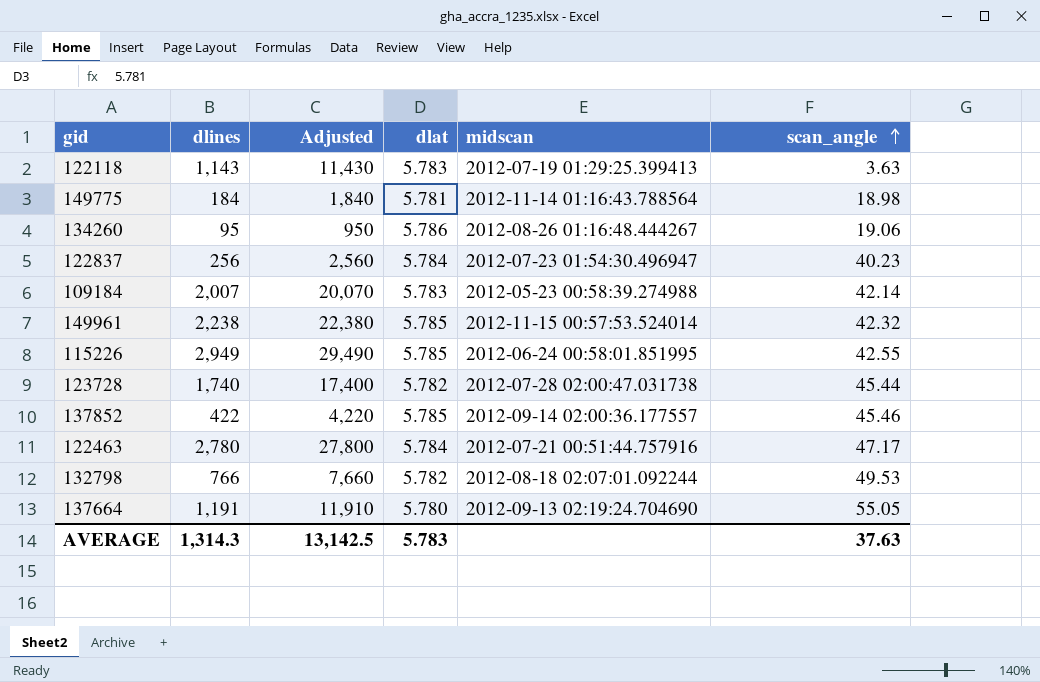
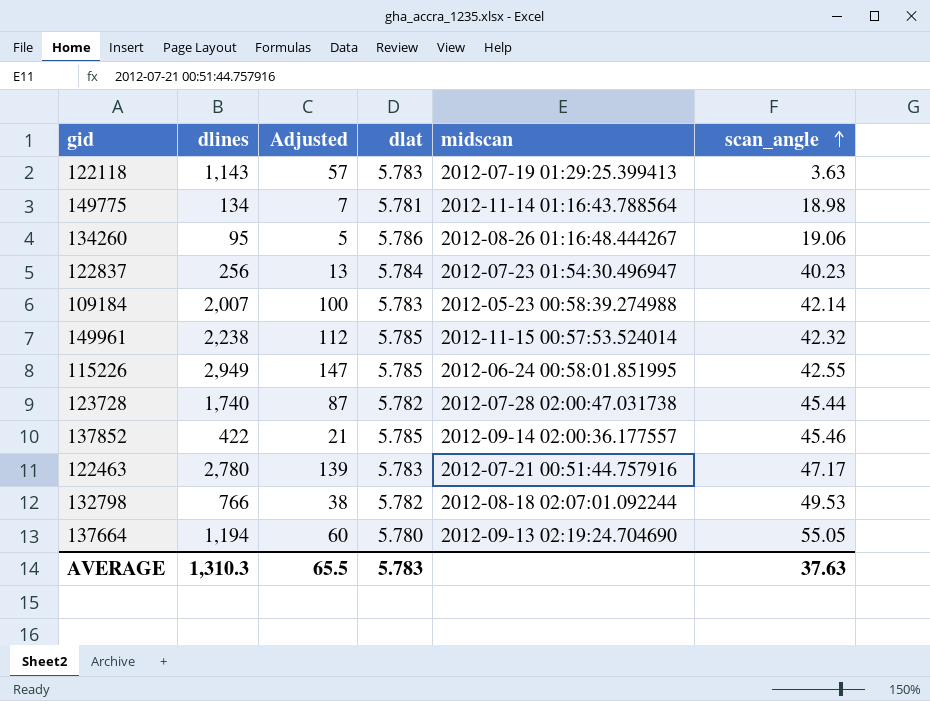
column Adjusted | formula: [dlines] * 10 -> [dlines] * 0.05
149775 | dlines: 184 -> 134
122463 | dlat: 5.784 -> 5.783
137664 | dlines: 1,191 -> 1,194
AVERAGE | dlines: 1,314.3 -> 1,310.3
AVERAGE | Adjusted: 13,142.5 -> 65.5

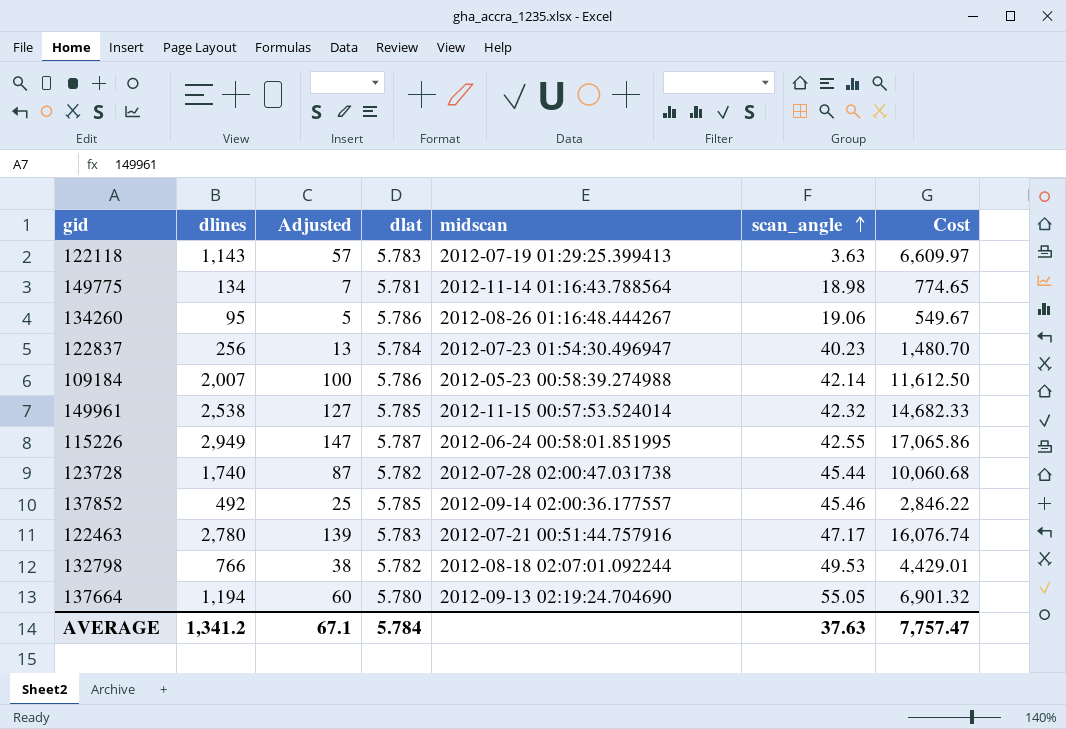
column Cost | formula: none -> [dlines] * [dlat]
109184 | dlat: 5.783 -> 5.786
149961 | dlines: 2,238 -> 2,538
149961 | Adjusted: 112 -> 127
115226 | dlat: 5.785 -> 5.787
137852 | dlines: 422 -> 492
137852 | Adjusted: 21 -> 25
AVERAGE | dlines: 1,310.3 -> 1,341.2
AVERAGE | Adjusted: 65.5 -> 67.1
AVERAGE | dlat: 5.783 -> 5.784

